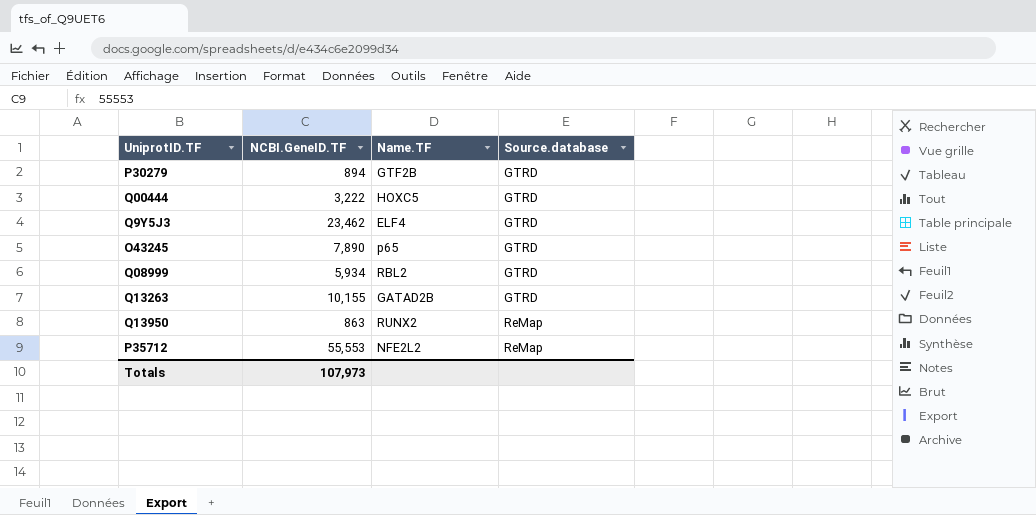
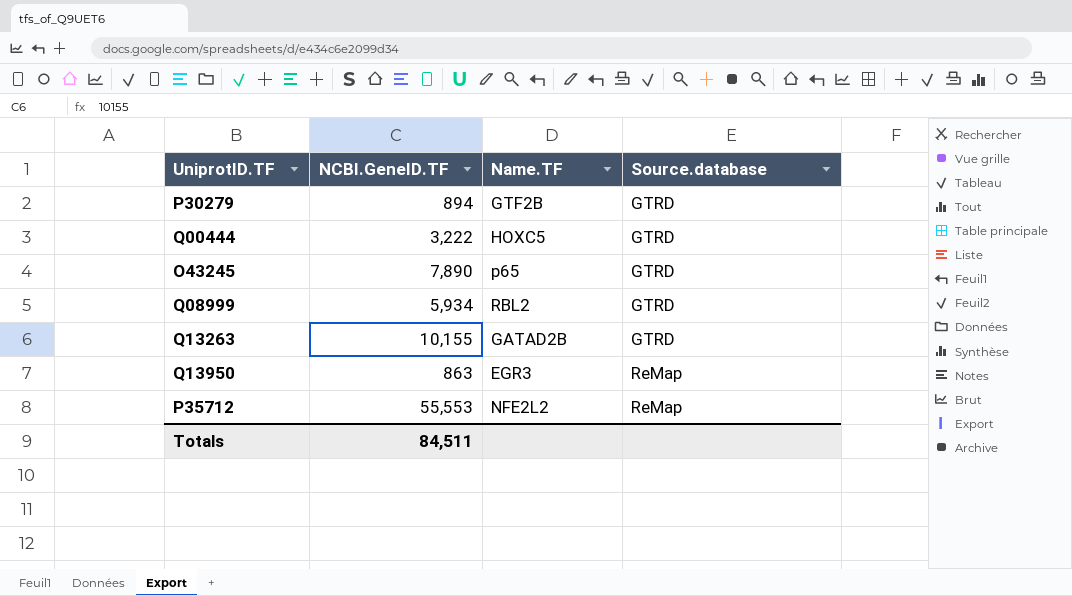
row Q9Y5J3: 23,462 | ELF4 | GTRD -> none
Q13950 | Name.TF: RUNX2 -> EGR3
Totals | NCBI.GeneID.TF: 107,973 -> 84,511

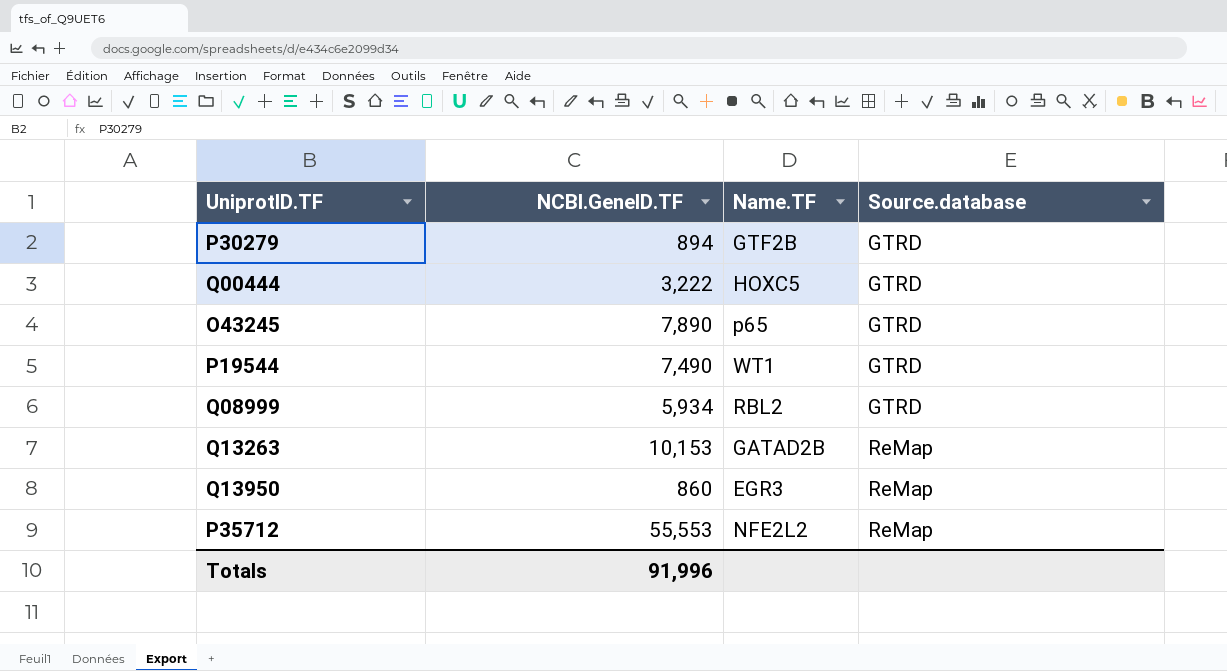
row P19544: none -> 7,490 | WT1 | GTRD
Q13263 | NCBI.GeneID.TF: 10,155 -> 10,153
Q13263 | Source.database: GTRD -> ReMap
Q13950 | NCBI.GeneID.TF: 863 -> 860
Totals | NCBI.GeneID.TF: 84,511 -> 91,996

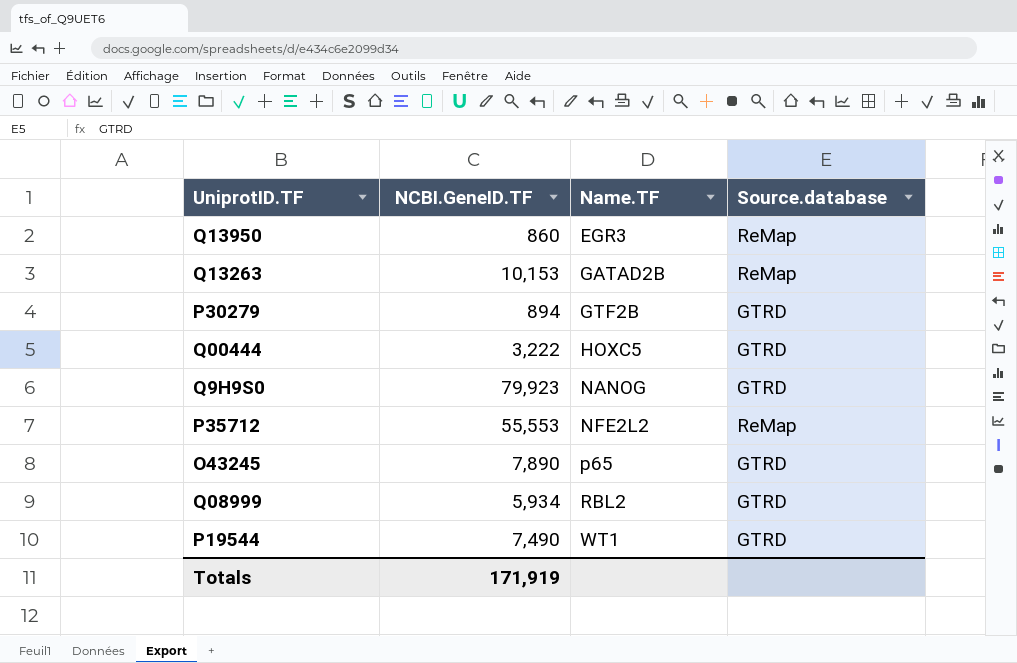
row order: Source.database ascending -> Name.TF ascending
row Q9H9S0: none -> 79,923 | NANOG | GTRD
Totals | NCBI.GeneID.TF: 91,996 -> 171,919

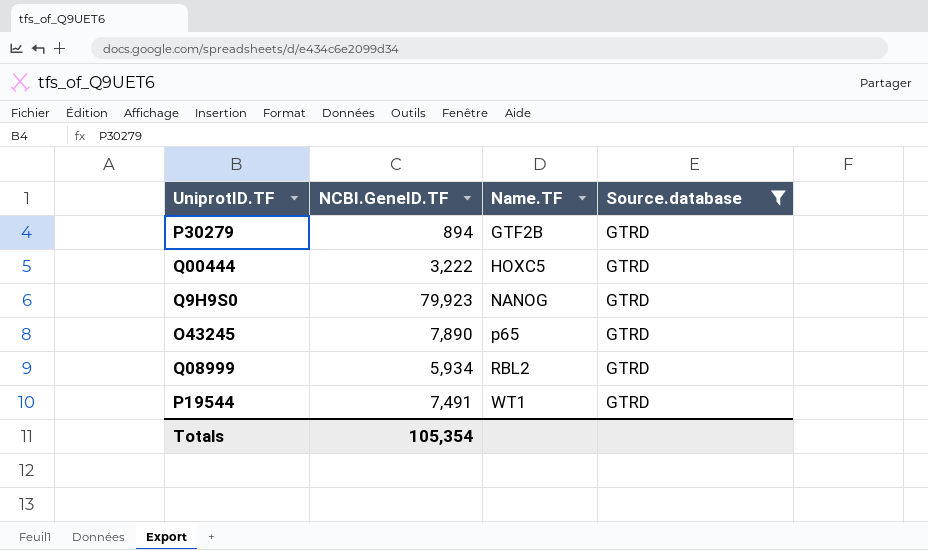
filter: none -> Source.database = GTRD
P19544 | NCBI.GeneID.TF: 7,490 -> 7,491
Totals | NCBI.GeneID.TF: 171,919 -> 105,354

